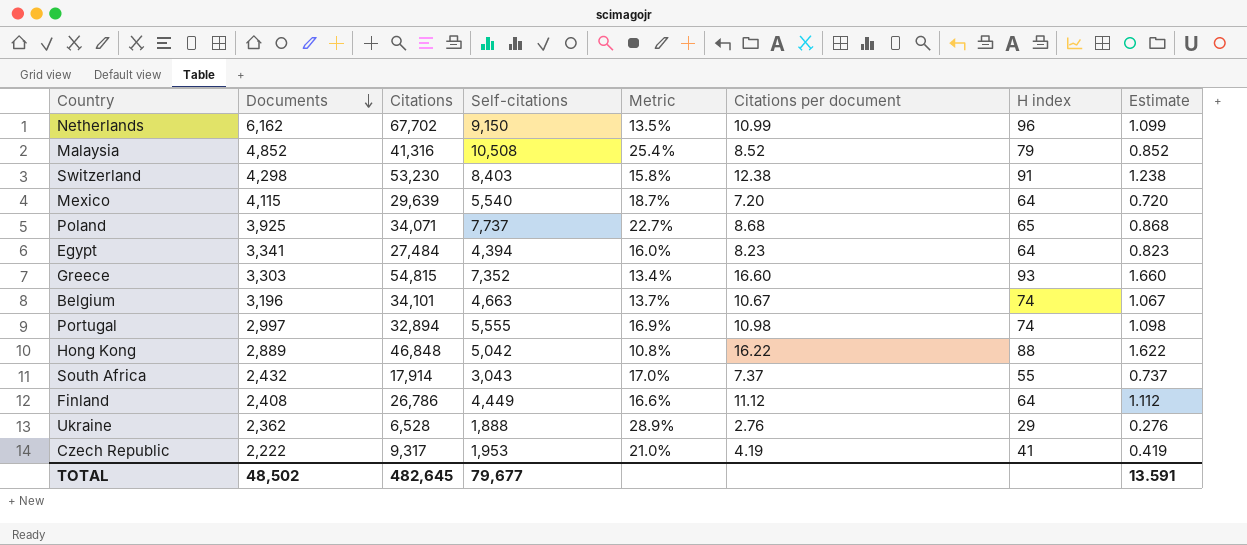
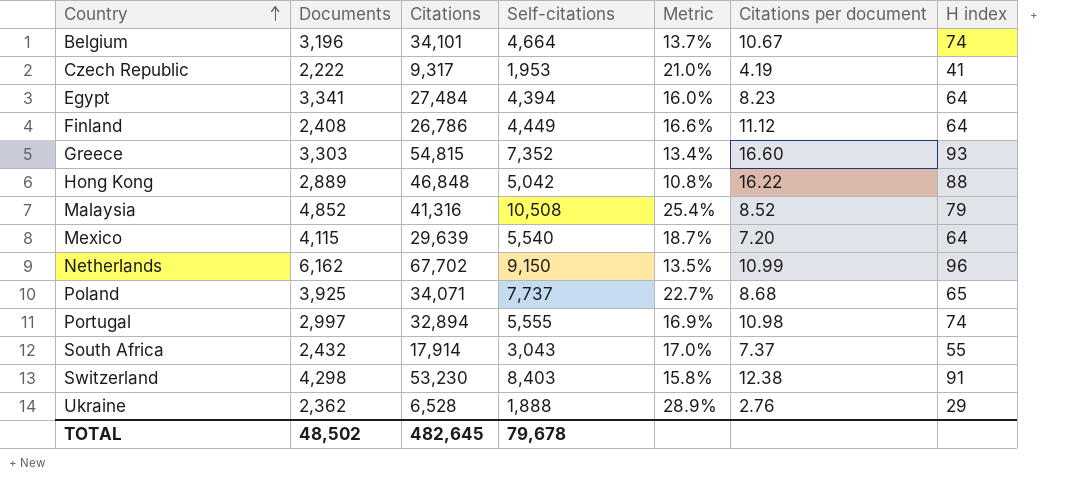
row order: Documents descending -> Country ascending
column Estimate | formula: [Citations per document] * 0.1 -> none
Belgium | Self-citations: 4,663 -> 4,664
TOTAL | Self-citations: 79,677 -> 79,678

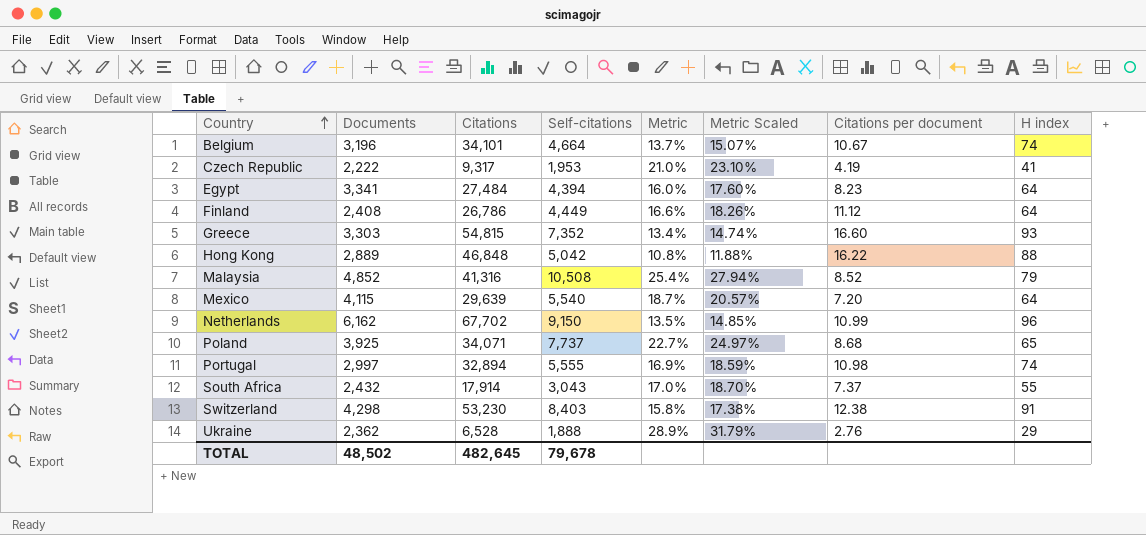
column Metric Scaled | formula: none -> [Metric] * 1.1

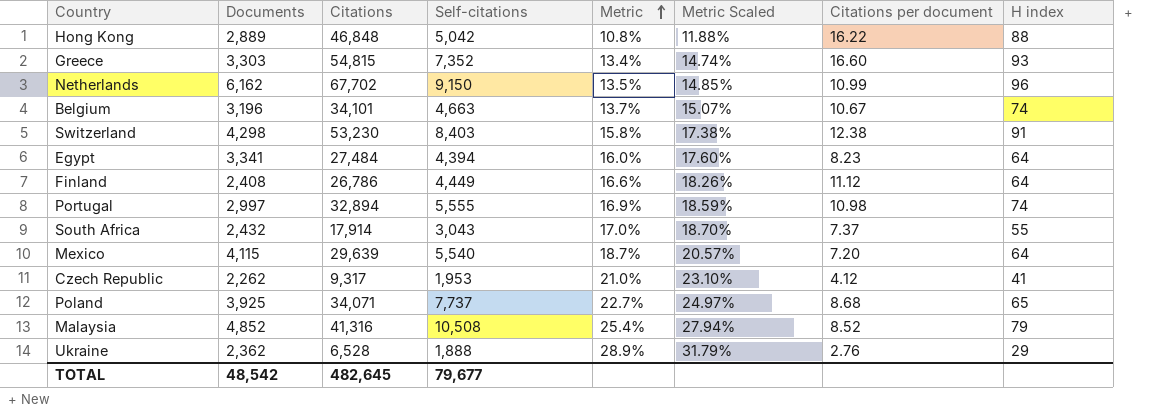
row order: Country ascending -> Metric ascending
Belgium | Self-citations: 4,664 -> 4,663
Czech Republic | Documents: 2,222 -> 2,262
Czech Republic | Citations per document: 4.19 -> 4.12
TOTAL | Documents: 48,502 -> 48,542
TOTAL | Self-citations: 79,678 -> 79,677

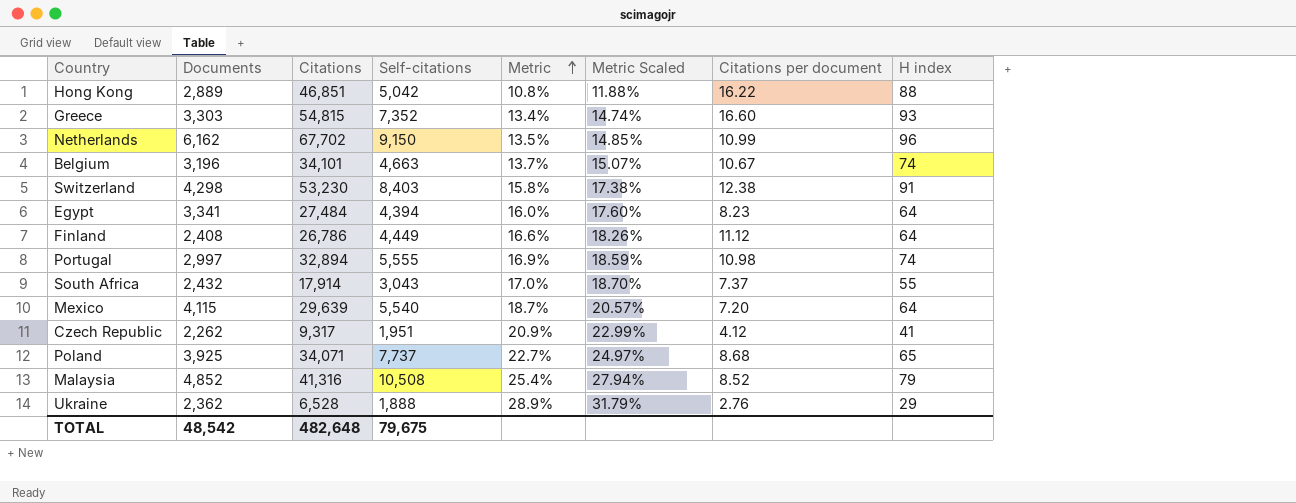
Hong Kong | Citations: 46,848 -> 46,851
Czech Republic | Self-citations: 1,953 -> 1,951
Czech Republic | Metric: 21.0% -> 20.9%
Czech Republic | Metric Scaled: 23.10% -> 22.99%
TOTAL | Citations: 482,645 -> 482,648
TOTAL | Self-citations: 79,677 -> 79,675

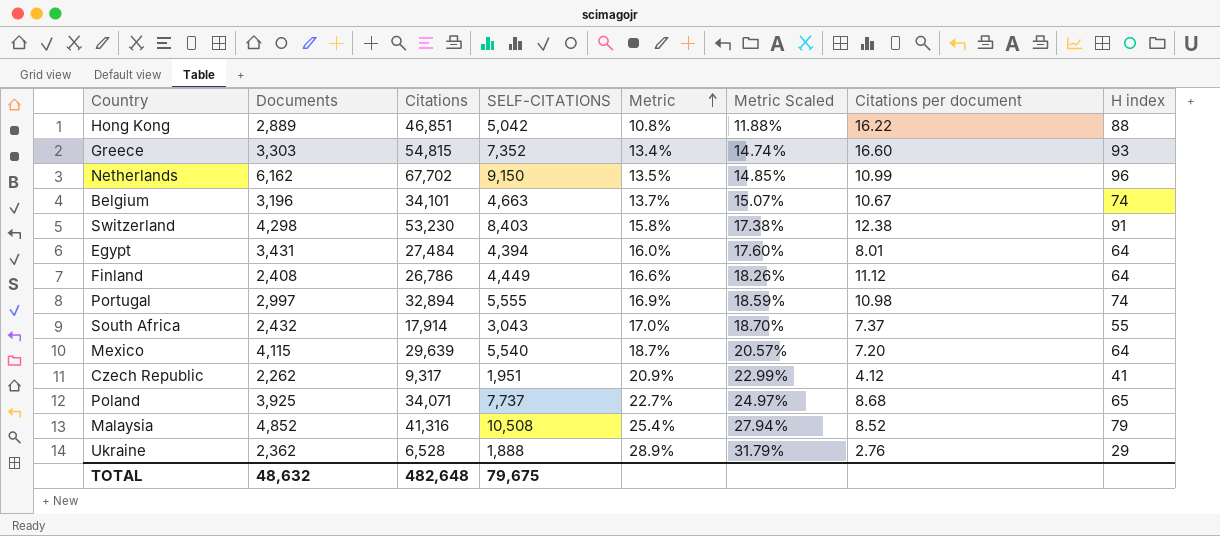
column name: Self-citations -> SELF-CITATIONS
Egypt | Documents: 3,341 -> 3,431
Egypt | Citations per document: 8.23 -> 8.01
TOTAL | Documents: 48,542 -> 48,632

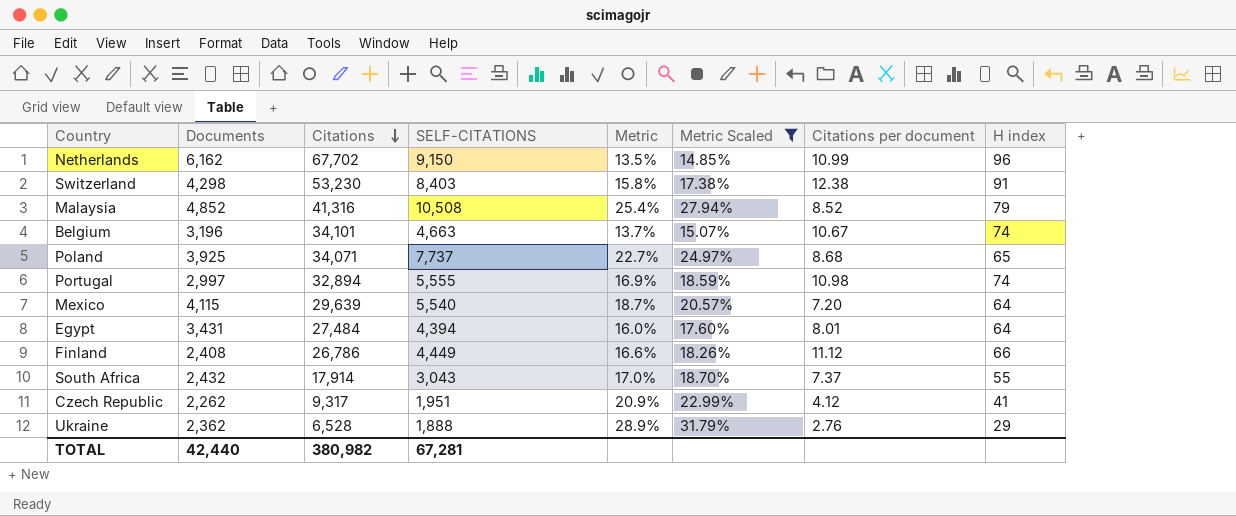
filter: none -> Metric Scaled >= 14.85%
row order: Metric ascending -> Citations descending
Finland | H index: 64 -> 66
TOTAL | Documents: 48,632 -> 42,440
TOTAL | Citations: 482,648 -> 380,982
TOTAL | SELF-CITATIONS: 79,675 -> 67,281

